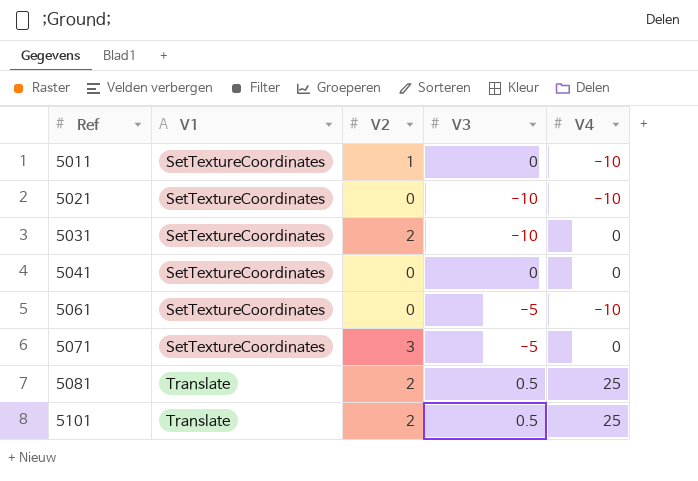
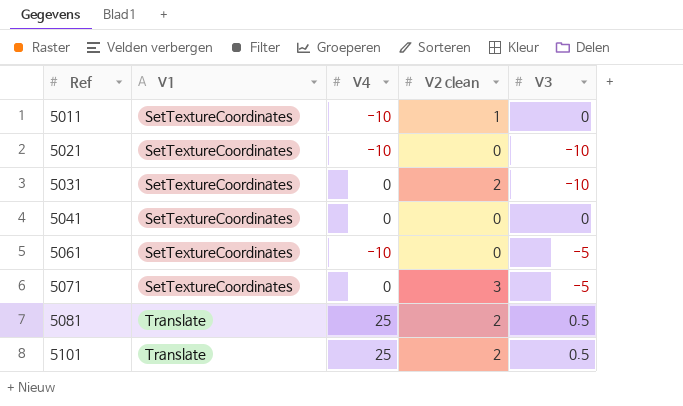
column V4 | position: 5 -> 3
column name: V2 -> V2 clean

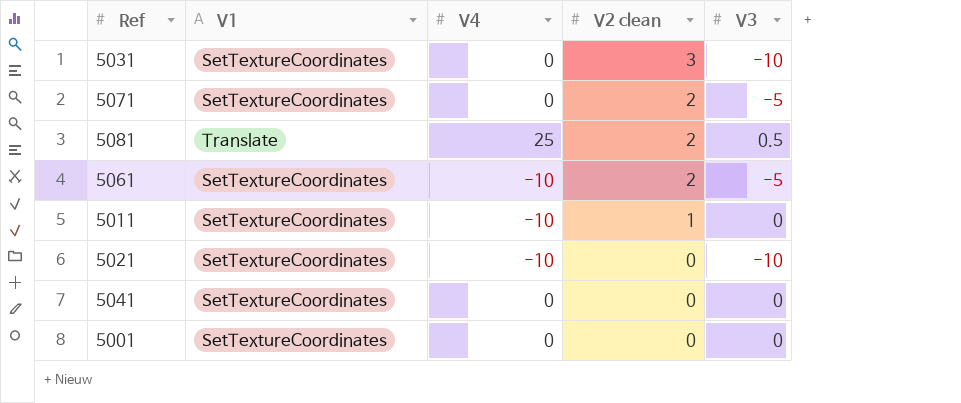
row order: Ref ascending -> V2 clean descending
row 5101: Translate | 25 | 2 | 0.5 -> none
5031 | V2 clean: 2 -> 3
5071 | V2 clean: 3 -> 2
5061 | V2 clean: 0 -> 2
row 5001: none -> SetTextureCoordinates | 0 | 0 | 0

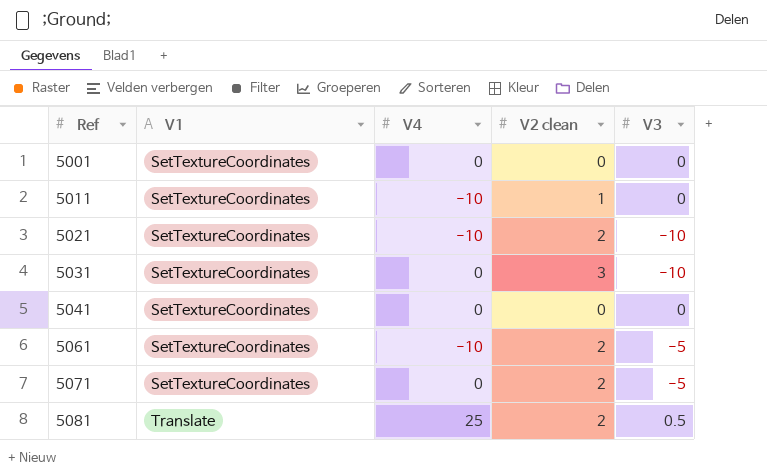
row order: V2 clean descending -> Ref ascending
5021 | V2 clean: 0 -> 2

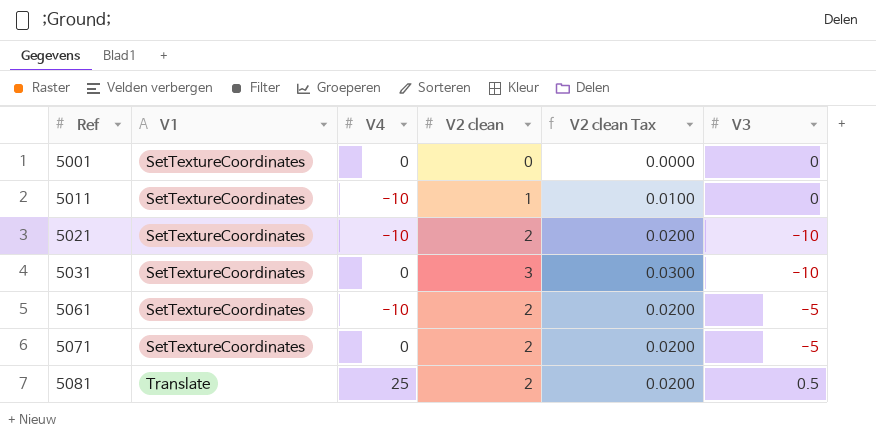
column V2 clean Tax | formula: none -> [V2 clean] * 0.01
row 5041: SetTextureCoordinates | 0 | 0 | 0 -> none

